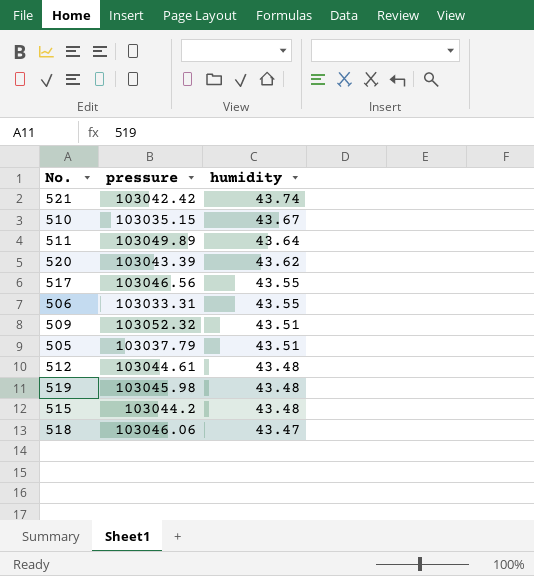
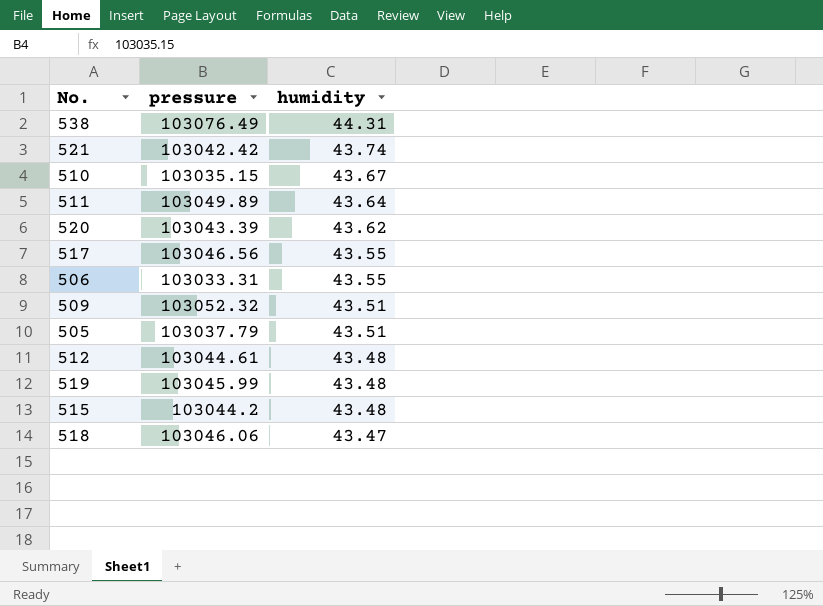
row 538: none -> 103076.49 | 44.31
519 | pressure: 103045.98 -> 103045.99

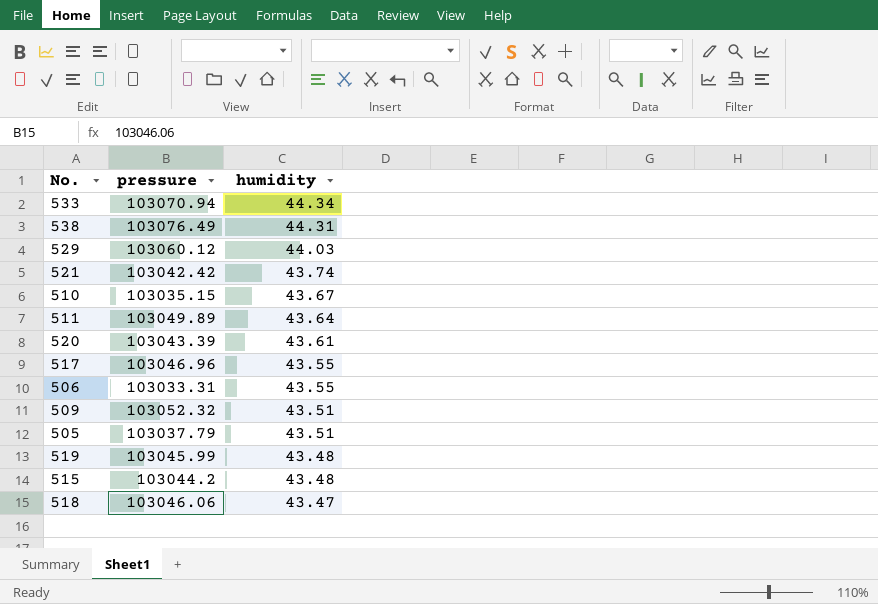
row 512: 103044.61 | 43.48 -> none
row 533: none -> 103070.94 | 44.34
row 529: none -> 103060.12 | 44.03
520 | humidity: 43.62 -> 43.61
517 | pressure: 103046.56 -> 103046.96

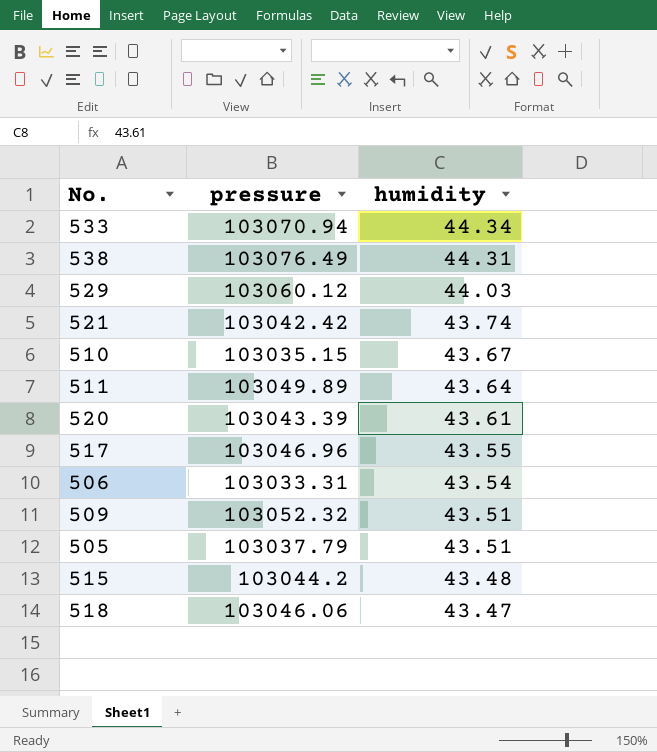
row 519: 103045.99 | 43.48 -> none
506 | humidity: 43.55 -> 43.54

